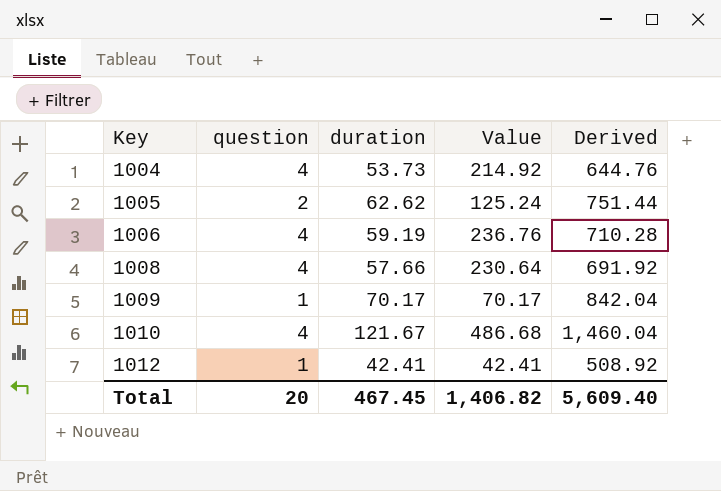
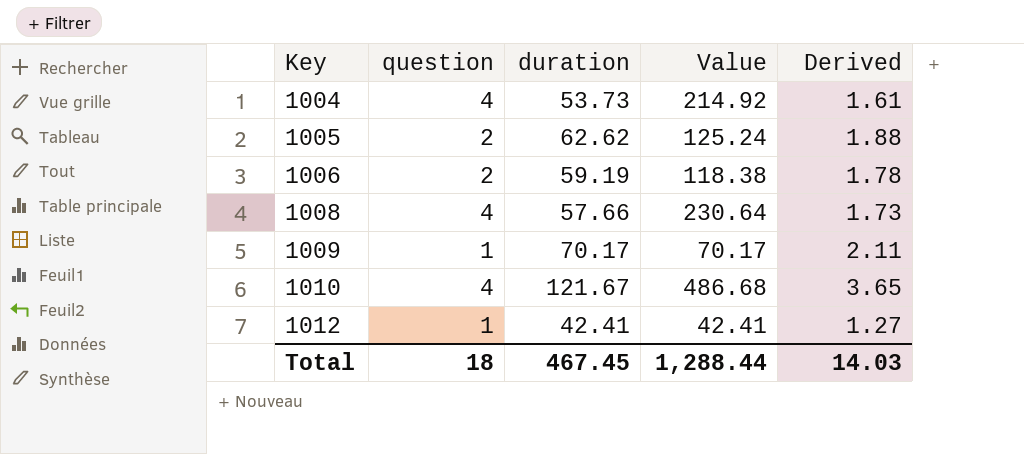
column Derived | formula: [duration] * 12 -> [duration] * 0.03
1006 | question: 4 -> 2
1006 | Value: 236.76 -> 118.38
Total | question: 20 -> 18
Total | Value: 1,406.82 -> 1,288.44
Total | Derived: 5,609.40 -> 14.03

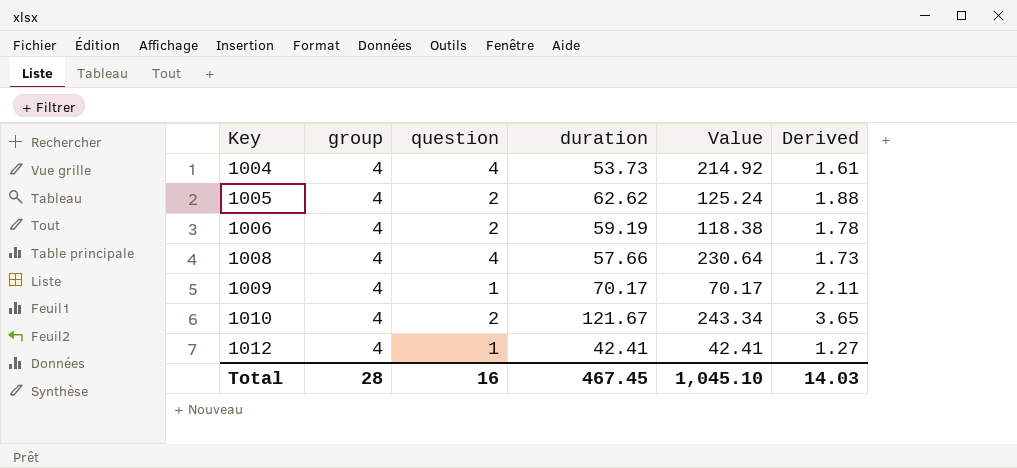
column group | position: none -> 2
1010 | question: 4 -> 2
1010 | Value: 486.68 -> 243.34
Total | question: 18 -> 16
Total | Value: 1,288.44 -> 1,045.10

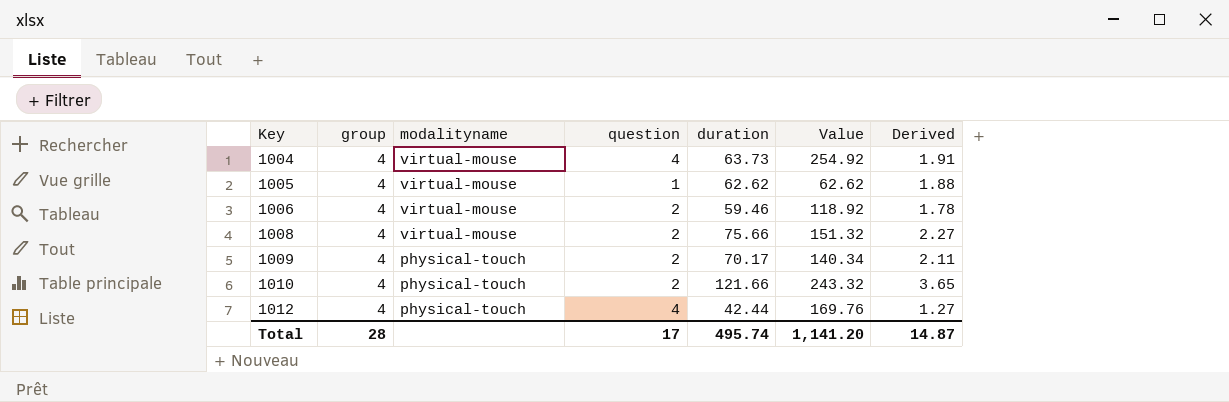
column modalityname | position: none -> 3
1004 | duration: 53.73 -> 63.73
1004 | Value: 214.92 -> 254.92
1004 | Derived: 1.61 -> 1.91
1005 | question: 2 -> 1
1005 | Value: 125.24 -> 62.62
1006 | duration: 59.19 -> 59.46
1006 | Value: 118.38 -> 118.92
1008 | question: 4 -> 2
1008 | duration: 57.66 -> 75.66
1008 | Value: 230.64 -> 151.32
1008 | Derived: 1.73 -> 2.27
1009 | question: 1 -> 2
1009 | Value: 70.17 -> 140.34
1010 | duration: 121.67 -> 121.66
1010 | Value: 243.34 -> 243.32
1012 | question: 1 -> 4
1012 | duration: 42.41 -> 42.44
1012 | Value: 42.41 -> 169.76
Total | question: 16 -> 17
Total | duration: 467.45 -> 495.74
Total | Value: 1,045.10 -> 1,141.20
Total | Derived: 14.03 -> 14.87

